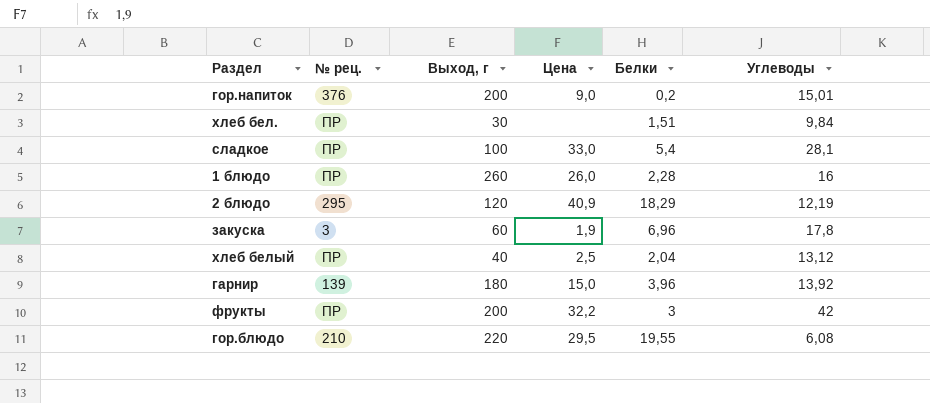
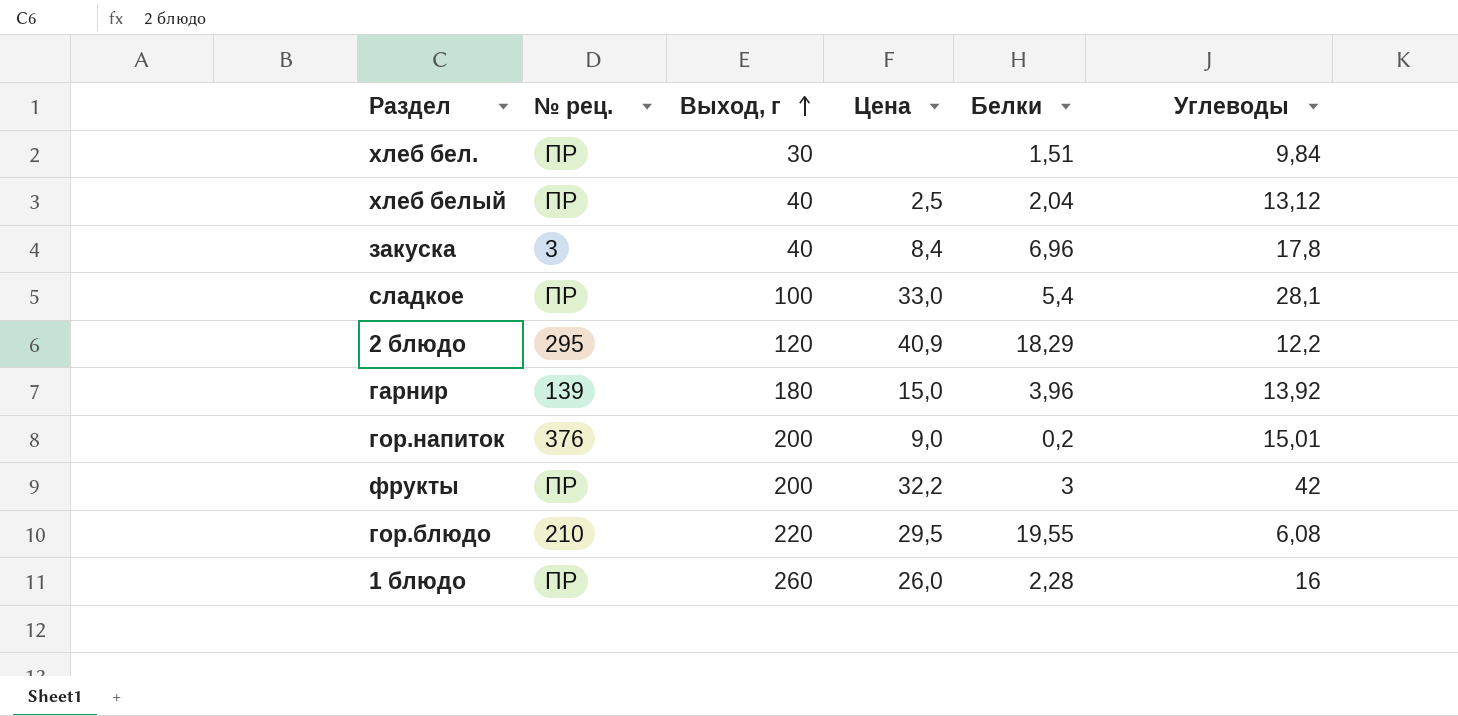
row order: none -> Выход, г ascending
закуска | Выход, г: 60 -> 40
закуска | Цена: 1,9 -> 8,4
2 блюдо | Углеводы: 12,19 -> 12,2

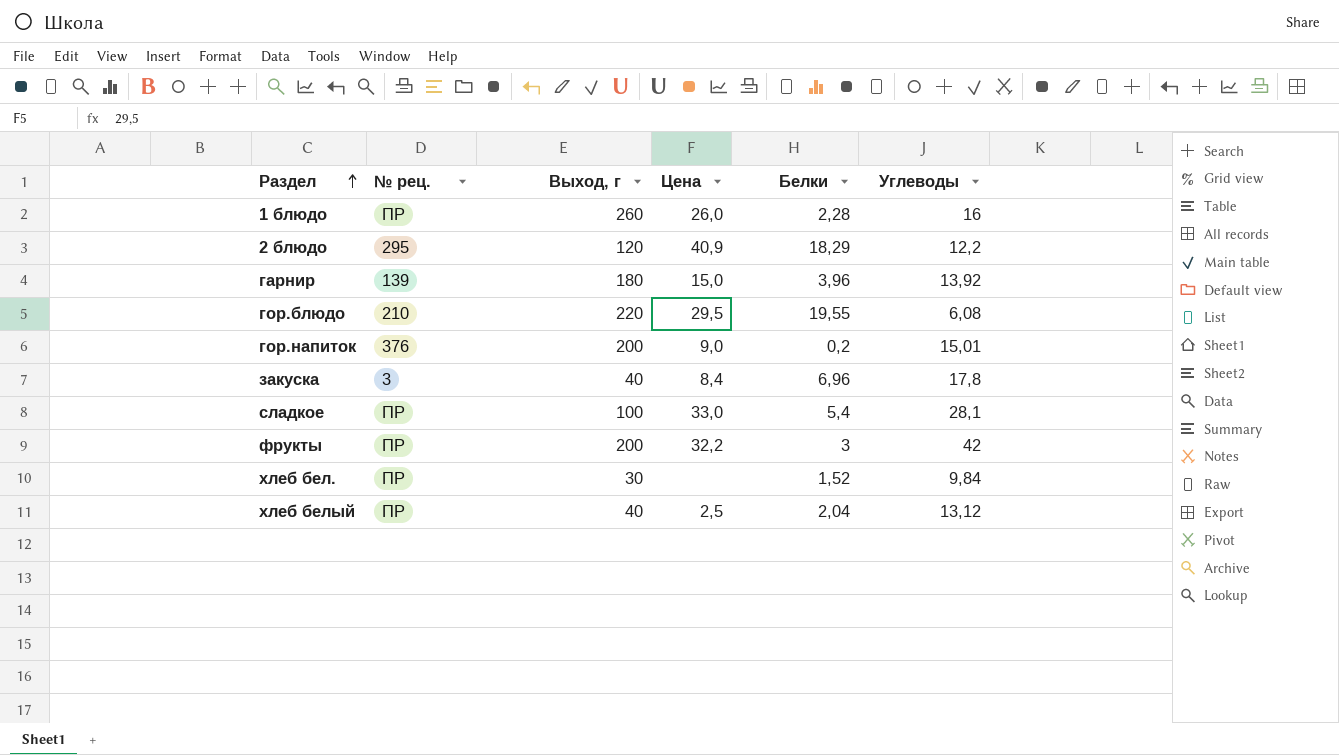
row order: Выход, г ascending -> Раздел ascending
хлеб бел. | Белки: 1,51 -> 1,52

